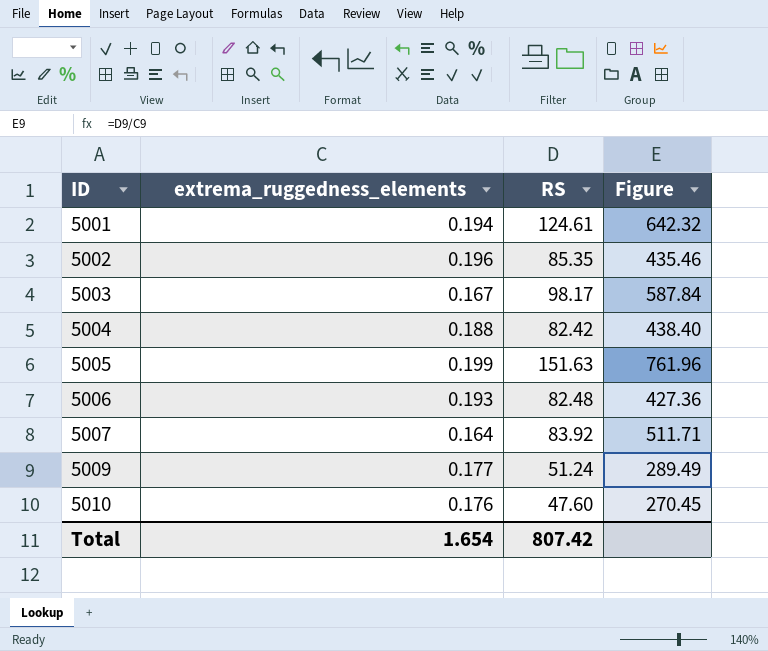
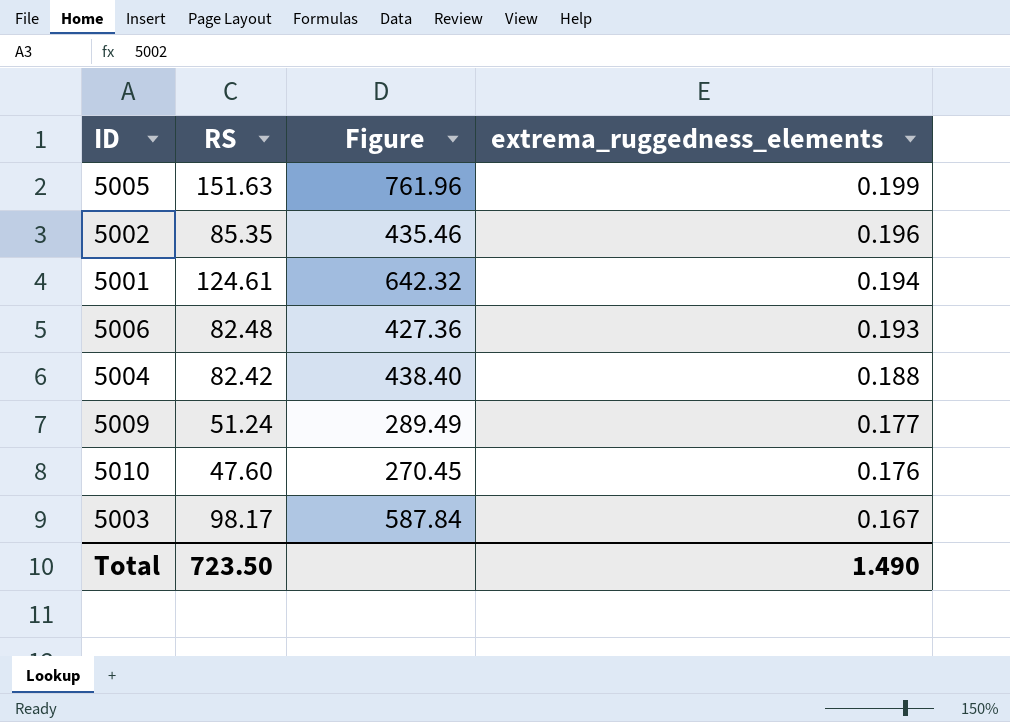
row order: ID ascending -> extrema_ruggedness_elements descending
column extrema_ruggedness_elements | position: 2 -> 4
row 5007: 0.164 | 83.92 | 511.71 -> none
Total | RS: 807.42 -> 723.50
Total | extrema_ruggedness_elements: 1.654 -> 1.490

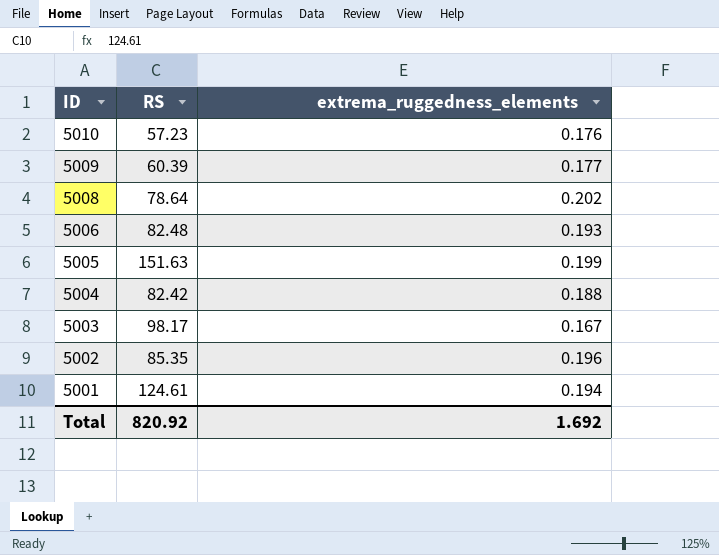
row order: extrema_ruggedness_elements descending -> ID descending
column Figure | formula: [RS] / [extrema_ruggedness_elements] -> none
5010 | RS: 47.60 -> 57.23
5009 | RS: 51.24 -> 60.39
row 5008: none -> 78.64 | 0.202
Total | RS: 723.50 -> 820.92
Total | extrema_ruggedness_elements: 1.490 -> 1.692

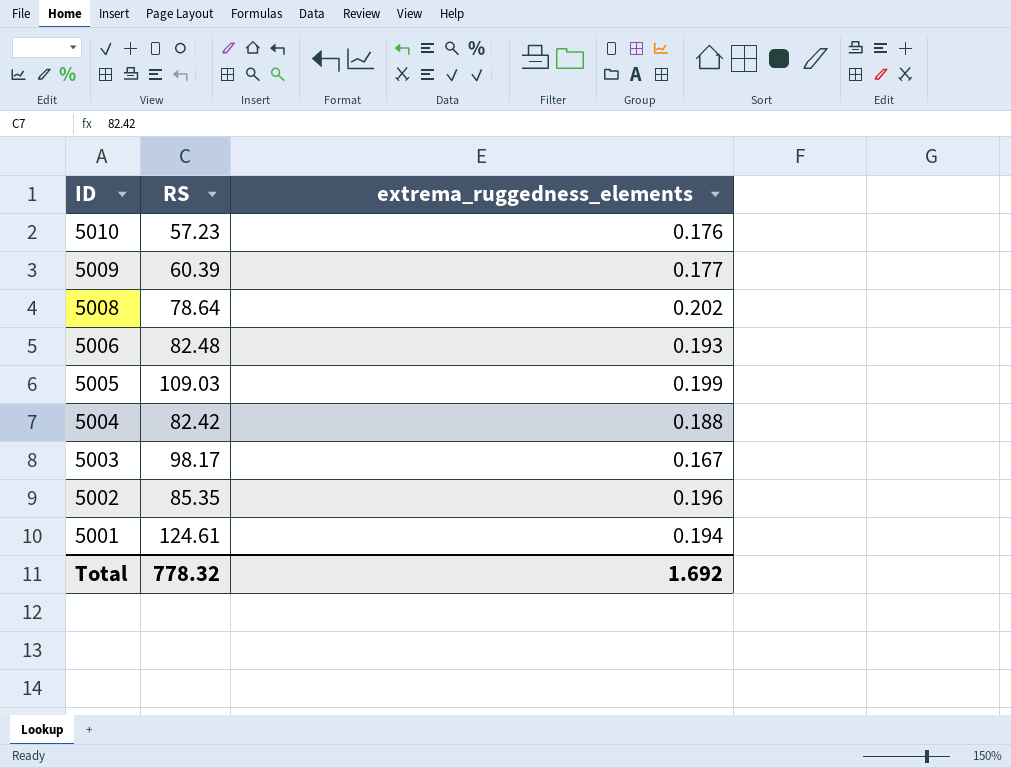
5005 | RS: 151.63 -> 109.03
Total | RS: 820.92 -> 778.32

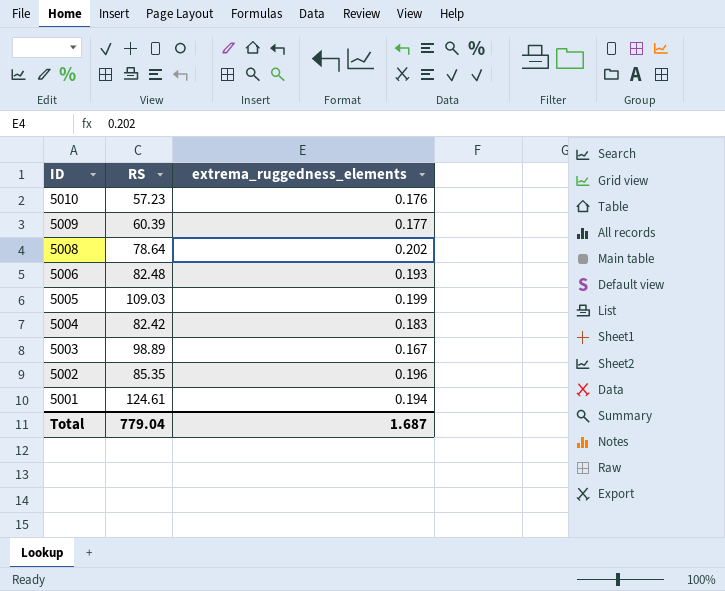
5004 | extrema_ruggedness_elements: 0.188 -> 0.183
5003 | RS: 98.17 -> 98.89
Total | RS: 778.32 -> 779.04
Total | extrema_ruggedness_elements: 1.692 -> 1.687

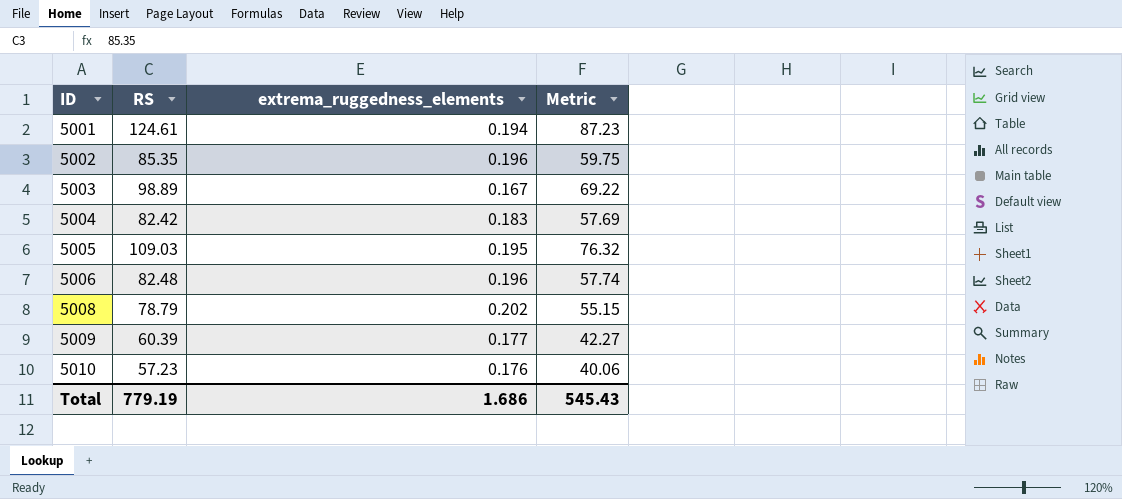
row order: ID descending -> ID ascending
column Metric | formula: none -> [RS] * 0.7
5005 | extrema_ruggedness_elements: 0.199 -> 0.195
5006 | extrema_ruggedness_elements: 0.193 -> 0.196
5008 | RS: 78.64 -> 78.79
Total | RS: 779.04 -> 779.19
Total | extrema_ruggedness_elements: 1.687 -> 1.686

